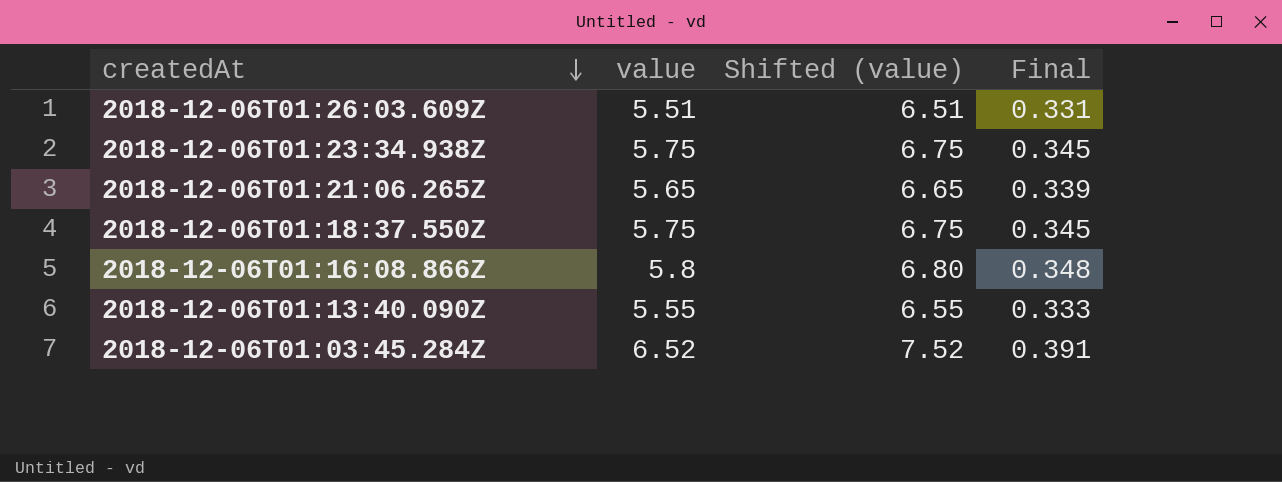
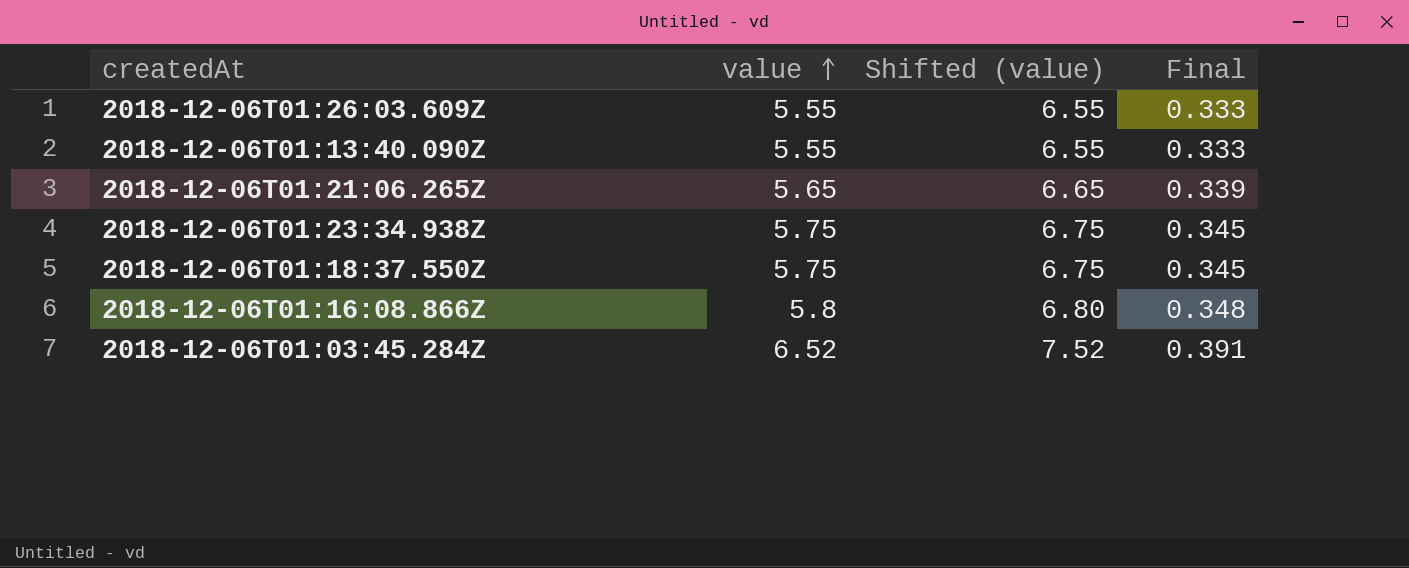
row order: createdAt descending -> value ascending
2018-12-06T01:26:03.609Z | value: 5.51 -> 5.55
2018-12-06T01:26:03.609Z | Shifted (value): 6.51 -> 6.55
2018-12-06T01:26:03.609Z | Final: 0.331 -> 0.333

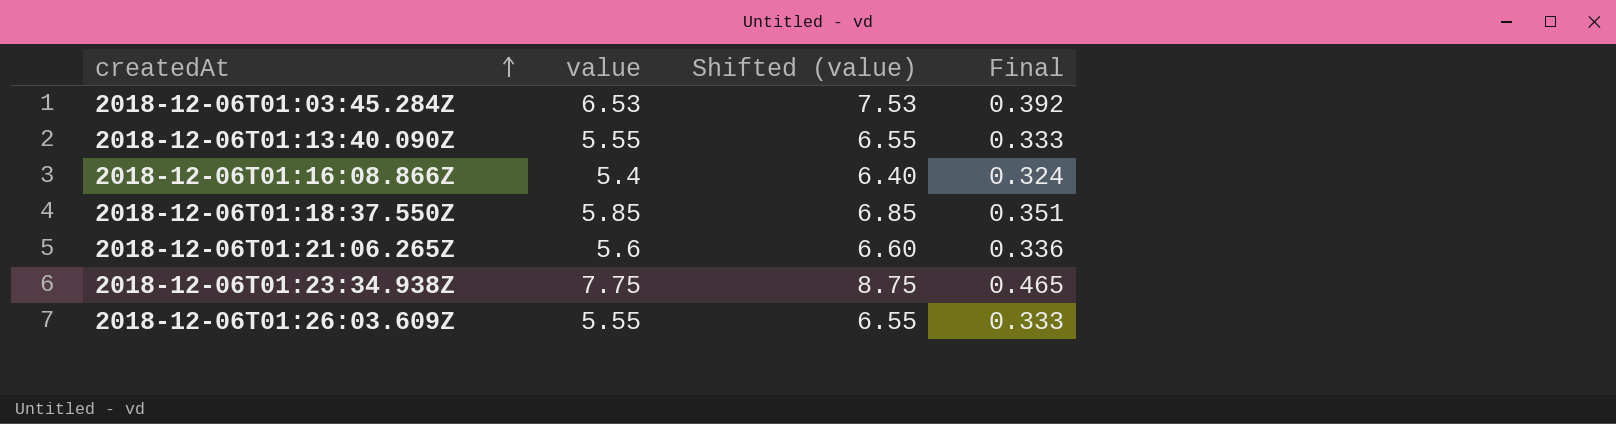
row order: value ascending -> createdAt ascending
2018-12-06T01:03:45.284Z | value: 6.52 -> 6.53
2018-12-06T01:03:45.284Z | Shifted (value): 7.52 -> 7.53
2018-12-06T01:03:45.284Z | Final: 0.391 -> 0.392
2018-12-06T01:16:08.866Z | value: 5.8 -> 5.4
2018-12-06T01:16:08.866Z | Shifted (value): 6.80 -> 6.40
2018-12-06T01:16:08.866Z | Final: 0.348 -> 0.324
2018-12-06T01:18:37.550Z | value: 5.75 -> 5.85
2018-12-06T01:18:37.550Z | Shifted (value): 6.75 -> 6.85
2018-12-06T01:18:37.550Z | Final: 0.345 -> 0.351
2018-12-06T01:21:06.265Z | value: 5.65 -> 5.6
2018-12-06T01:21:06.265Z | Shifted (value): 6.65 -> 6.60
2018-12-06T01:21:06.265Z | Final: 0.339 -> 0.336
2018-12-06T01:23:34.938Z | value: 5.75 -> 7.75
2018-12-06T01:23:34.938Z | Shifted (value): 6.75 -> 8.75
2018-12-06T01:23:34.938Z | Final: 0.345 -> 0.465

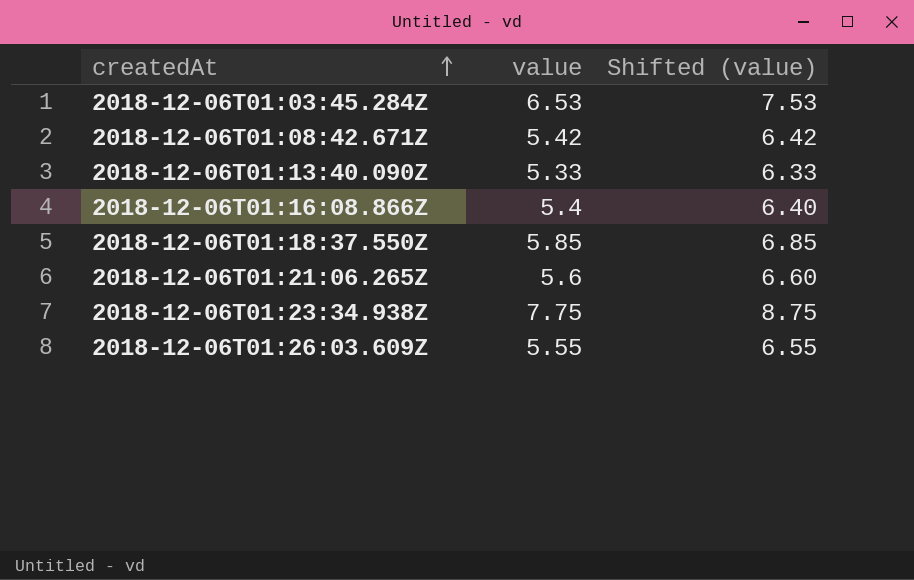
column Final | formula: [value] * 0.06 -> none
row 2018-12-06T01:08:42.671Z: none -> 5.42 | 6.42
2018-12-06T01:13:40.090Z | value: 5.55 -> 5.33
2018-12-06T01:13:40.090Z | Shifted (value): 6.55 -> 6.33

